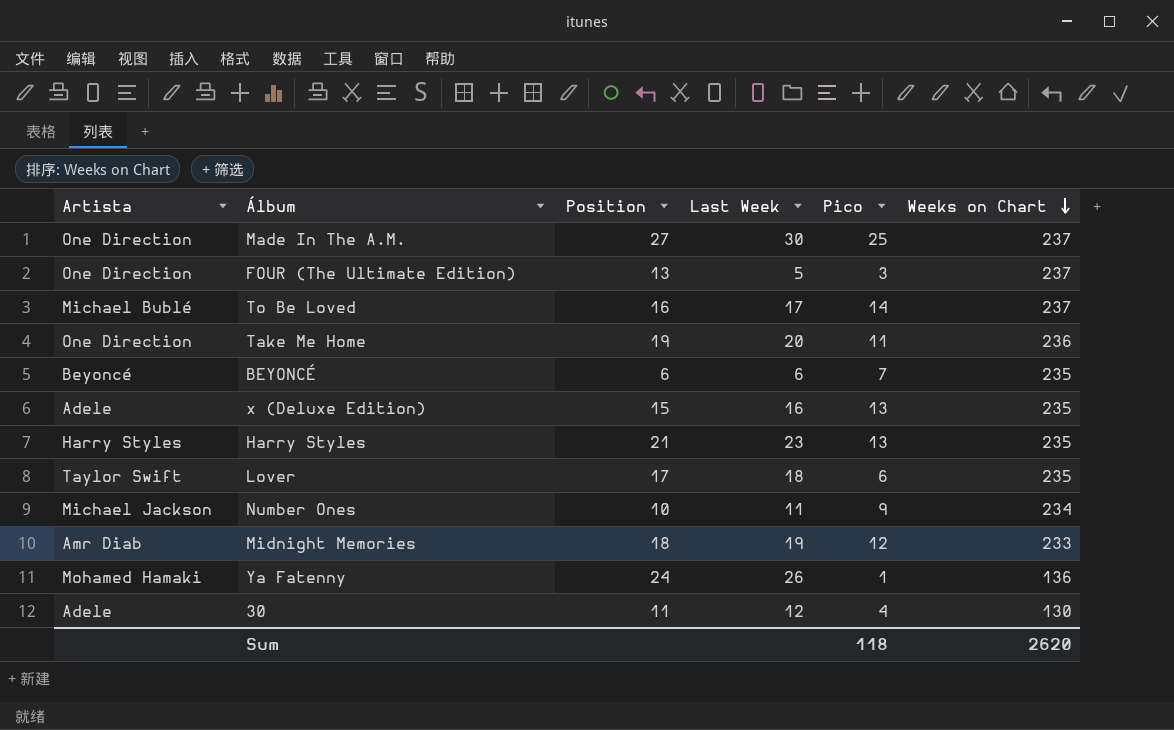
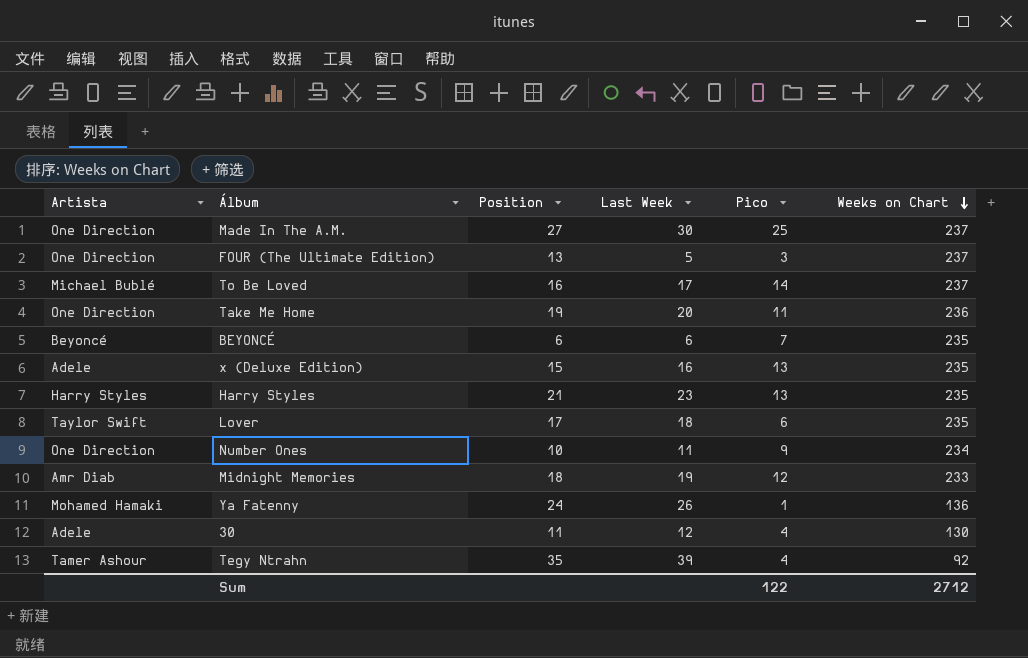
Number Ones | Artista: Michael Jackson -> One Direction
row Tegy Ntrahn: none -> Tamer Ashour | 35 | 39 | 4 | 92
Sum | Pico: 118 -> 122
Sum | Weeks on Chart: 2620 -> 2712

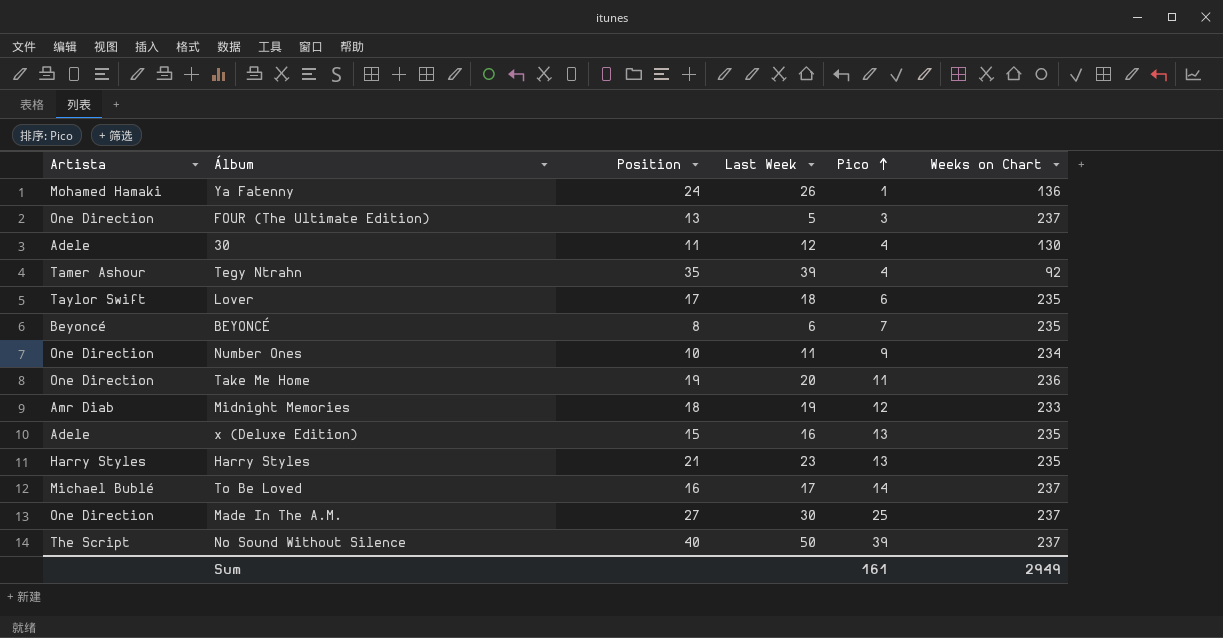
row order: Weeks on Chart descending -> Pico ascending
BEYONCÉ | Position: 6 -> 8
row No Sound Without Silence: none -> The Script | 40 | 50 | 39 | 237
Sum | Pico: 122 -> 161
Sum | Weeks on Chart: 2712 -> 2949

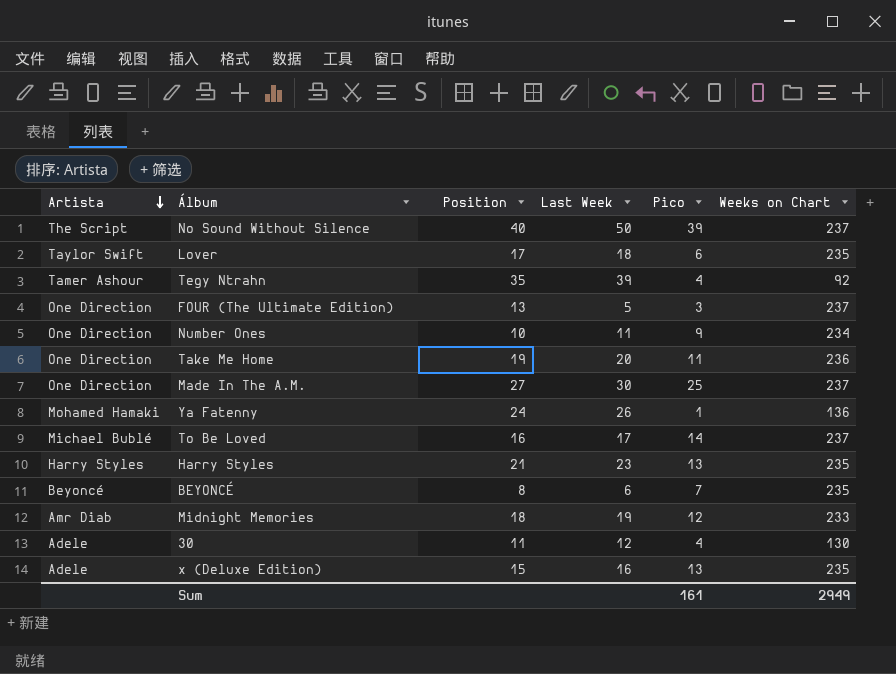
row order: Pico ascending -> Artista descending

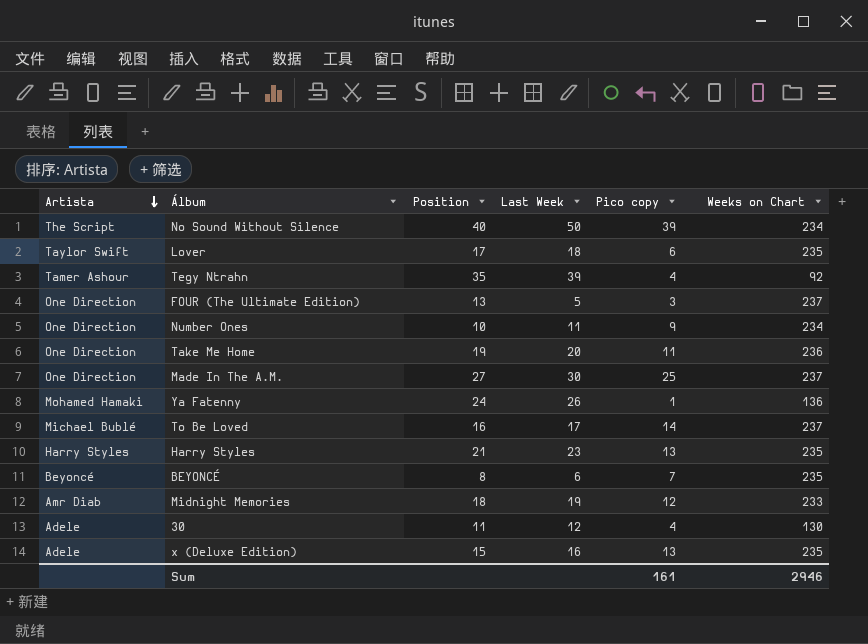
column name: Pico -> Pico copy
No Sound Without Silence | Weeks on Chart: 237 -> 234
Sum | Weeks on Chart: 2949 -> 2946

